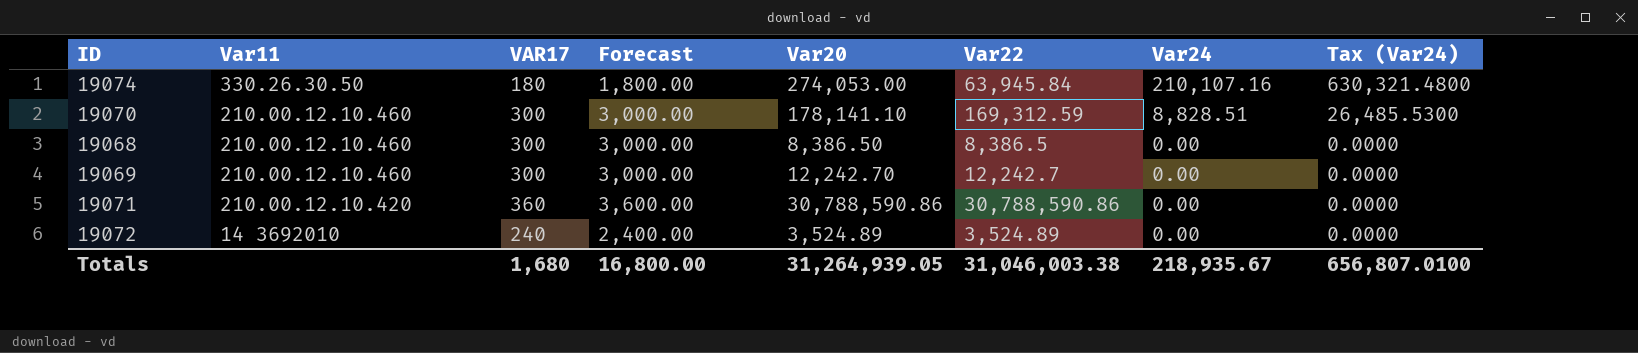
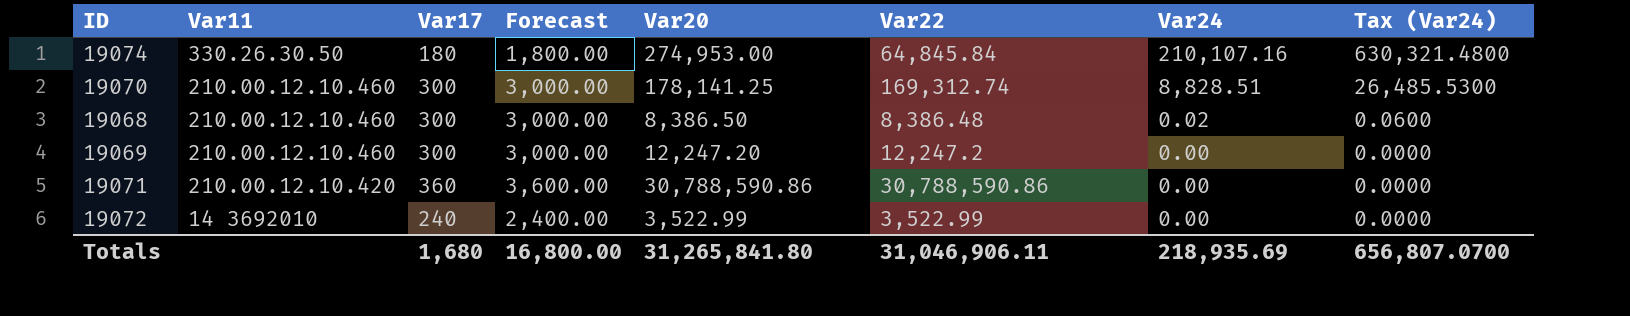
column name: VAR17 -> Var17
19074 | Var20: 274,053.00 -> 274,953.00
19074 | Var22: 63,945.84 -> 64,845.84
19070 | Var20: 178,141.10 -> 178,141.25
19070 | Var22: 169,312.59 -> 169,312.74
19068 | Var22: 8,386.5 -> 8,386.48
19068 | Var24: 0.00 -> 0.02
19068 | Tax (Var24): 0.0000 -> 0.0600
19069 | Var20: 12,242.70 -> 12,247.20
19069 | Var22: 12,242.7 -> 12,247.2
19072 | Var20: 3,524.89 -> 3,522.99
19072 | Var22: 3,524.89 -> 3,522.99
Totals | Var20: 31,264,939.05 -> 31,265,841.80
Totals | Var22: 31,046,003.38 -> 31,046,906.11
Totals | Var24: 218,935.67 -> 218,935.69
Totals | Tax (Var24): 656,807.0100 -> 656,807.0700

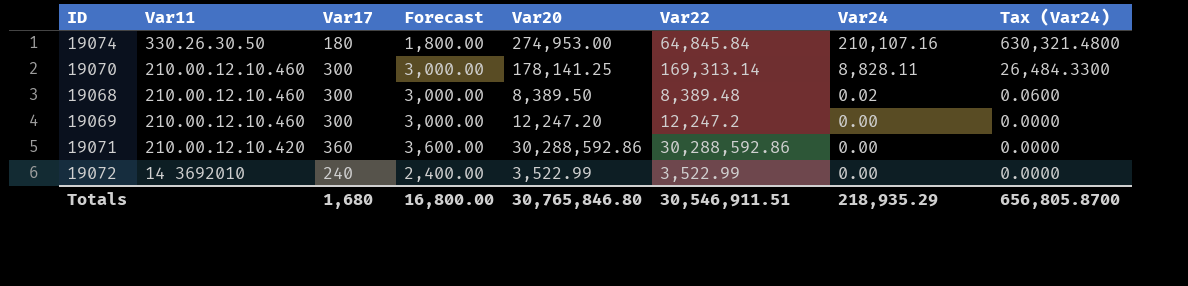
19070 | Var22: 169,312.74 -> 169,313.14
19070 | Var24: 8,828.51 -> 8,828.11
19070 | Tax (Var24): 26,485.5300 -> 26,484.3300
19068 | Var20: 8,386.50 -> 8,389.50
19068 | Var22: 8,386.48 -> 8,389.48
19071 | Var20: 30,788,590.86 -> 30,288,592.86
19071 | Var22: 30,788,590.86 -> 30,288,592.86
Totals | Var20: 31,265,841.80 -> 30,765,846.80
Totals | Var22: 31,046,906.11 -> 30,546,911.51
Totals | Var24: 218,935.69 -> 218,935.29
Totals | Tax (Var24): 656,807.0700 -> 656,805.8700

